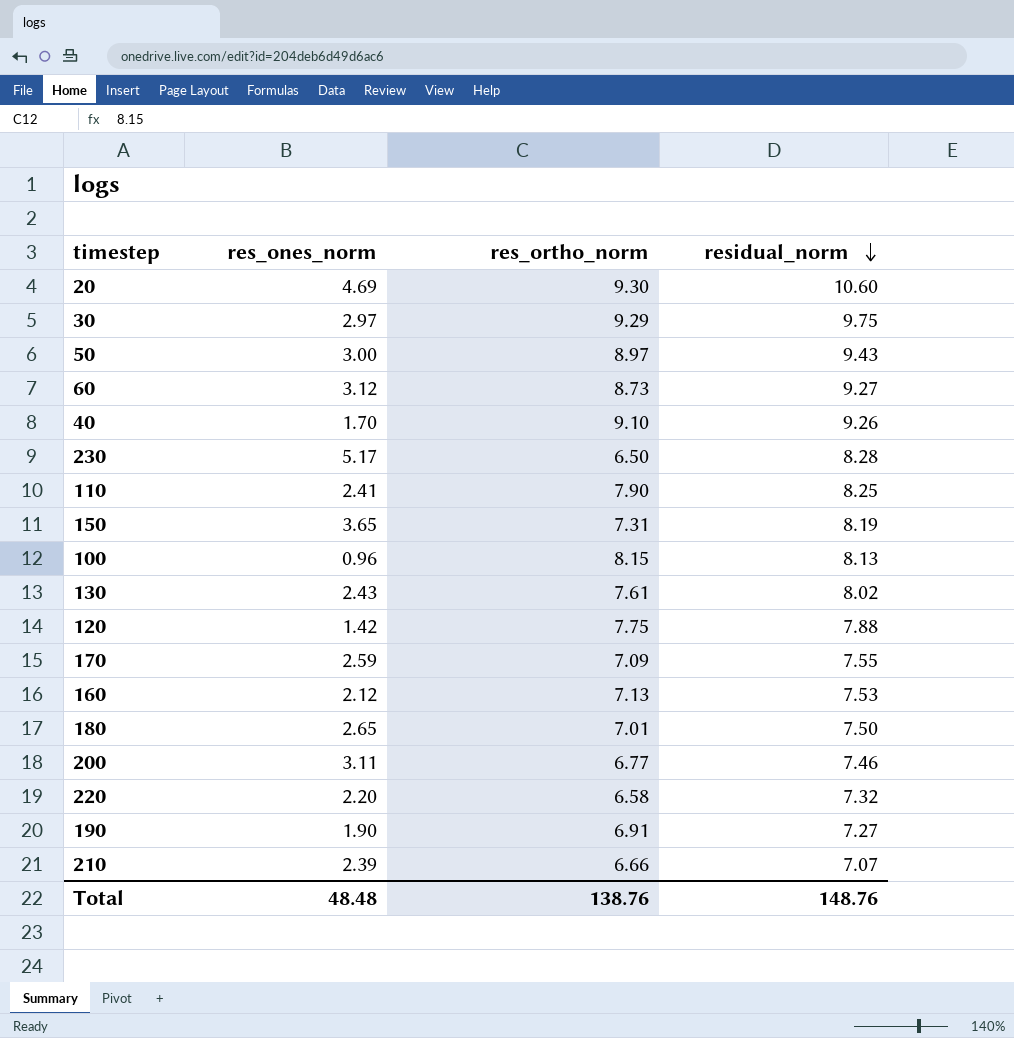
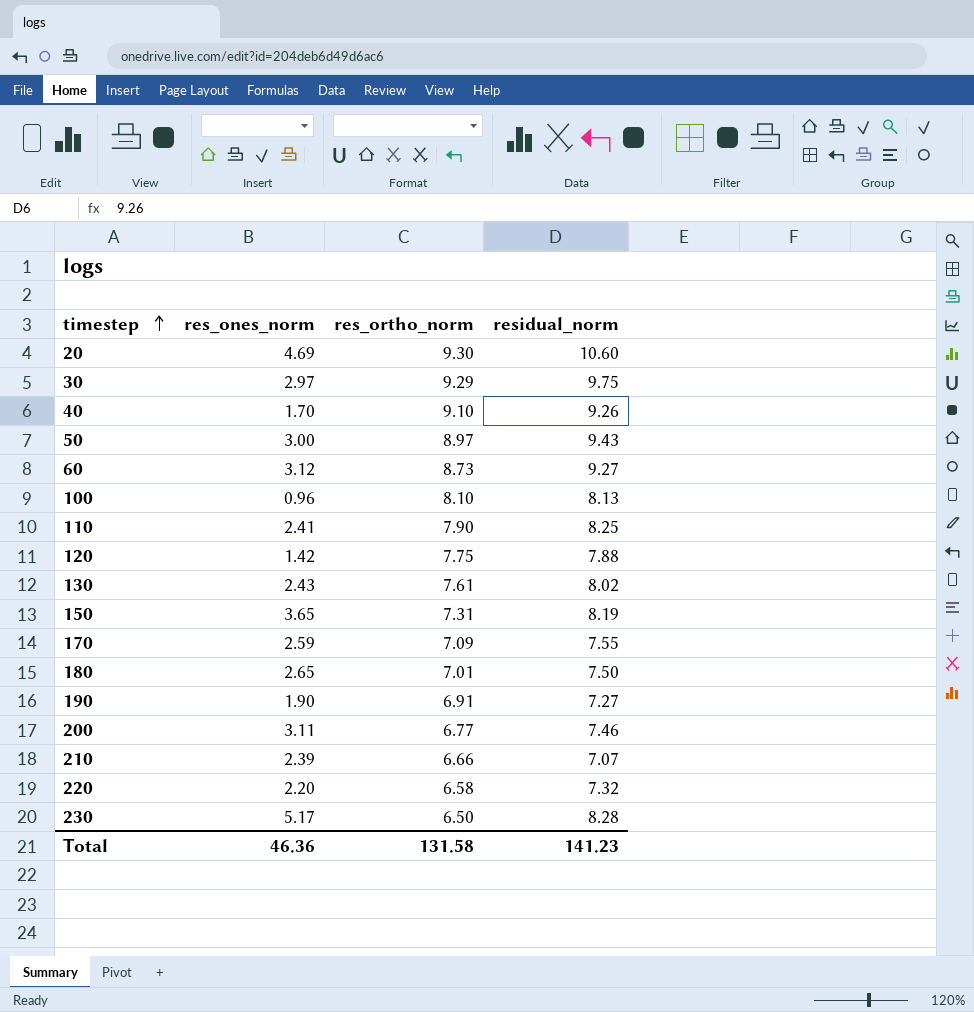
row order: residual_norm descending -> timestep ascending
row 160: 2.12 | 7.13 | 7.53 -> none
100 | res_ortho_norm: 8.15 -> 8.10
Total | res_ones_norm: 48.48 -> 46.36
Total | res_ortho_norm: 138.76 -> 131.58
Total | residual_norm: 148.76 -> 141.23

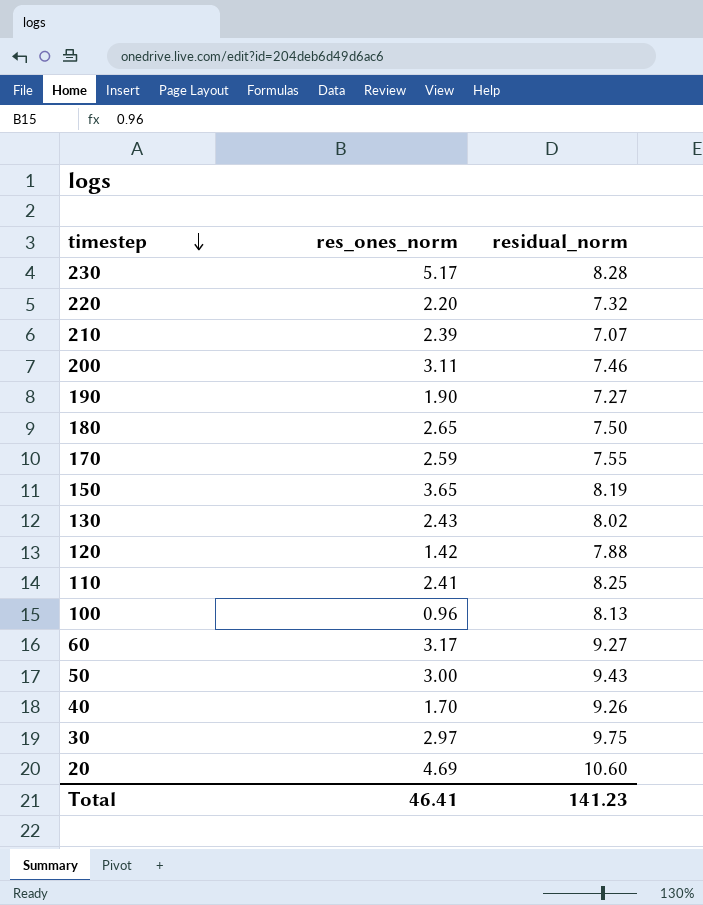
row order: timestep ascending -> timestep descending
column res_ortho_norm | position: 3 -> none
60 | res_ones_norm: 3.12 -> 3.17
Total | res_ones_norm: 46.36 -> 46.41

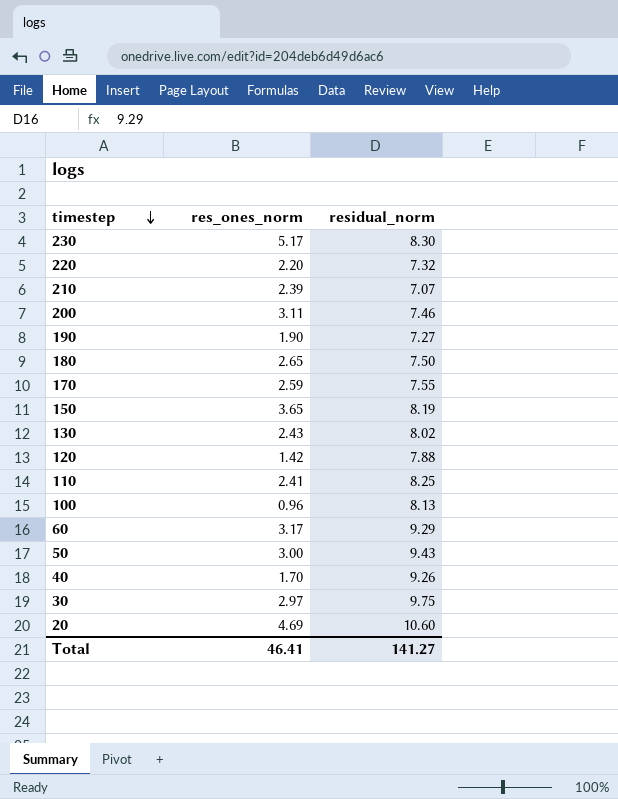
230 | residual_norm: 8.28 -> 8.30
60 | residual_norm: 9.27 -> 9.29
Total | residual_norm: 141.23 -> 141.27

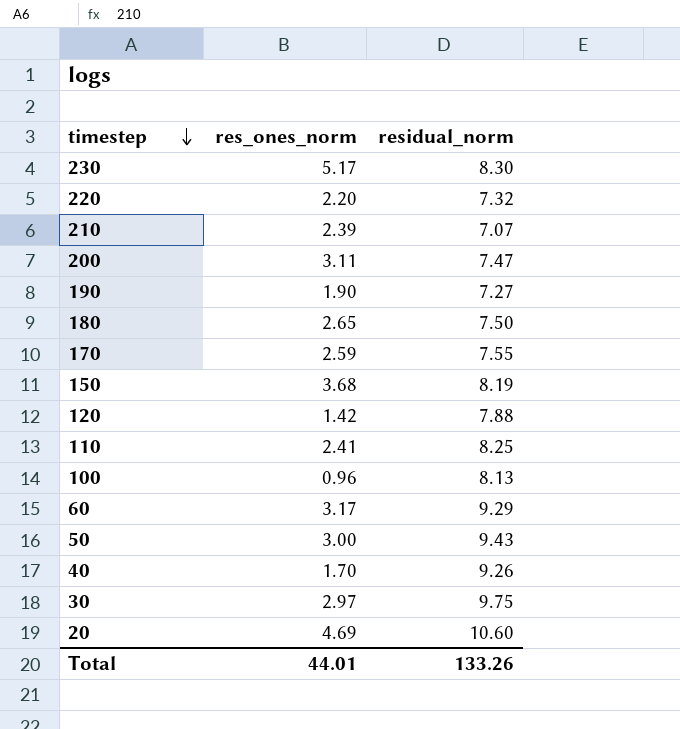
row 130: 2.43 | 8.02 -> none
200 | residual_norm: 7.46 -> 7.47
150 | res_ones_norm: 3.65 -> 3.68
Total | res_ones_norm: 46.41 -> 44.01
Total | residual_norm: 141.27 -> 133.26

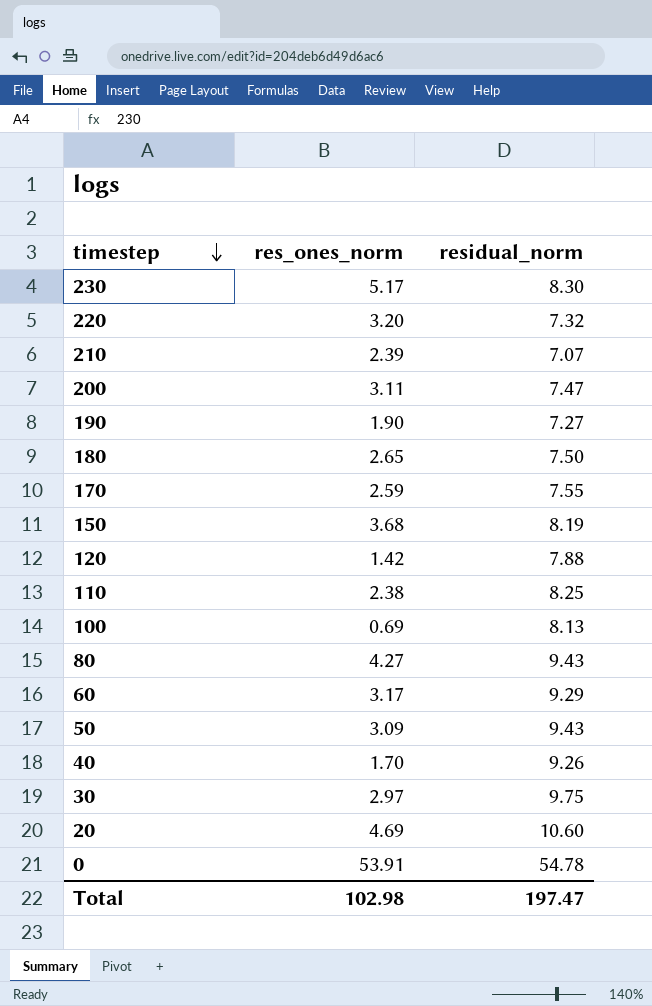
220 | res_ones_norm: 2.20 -> 3.20
110 | res_ones_norm: 2.41 -> 2.38
100 | res_ones_norm: 0.96 -> 0.69
row 80: none -> 4.27 | 9.43
50 | res_ones_norm: 3.00 -> 3.09
row 0: none -> 53.91 | 54.78
Total | res_ones_norm: 44.01 -> 102.98
Total | residual_norm: 133.26 -> 197.47

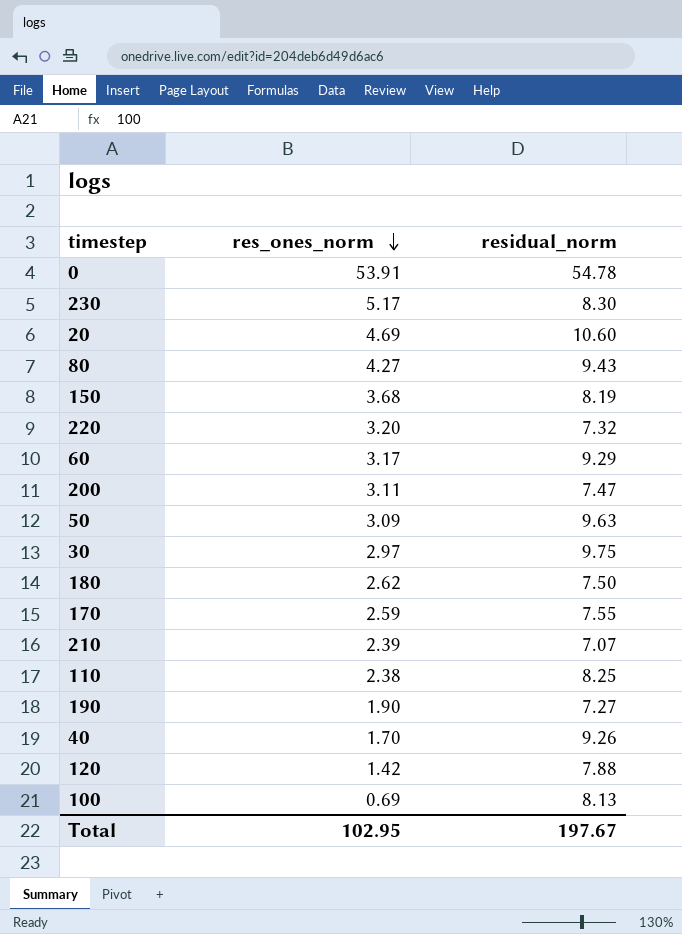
row order: timestep descending -> res_ones_norm descending
50 | residual_norm: 9.43 -> 9.63
180 | res_ones_norm: 2.65 -> 2.62
Total | res_ones_norm: 102.98 -> 102.95
Total | residual_norm: 197.47 -> 197.67

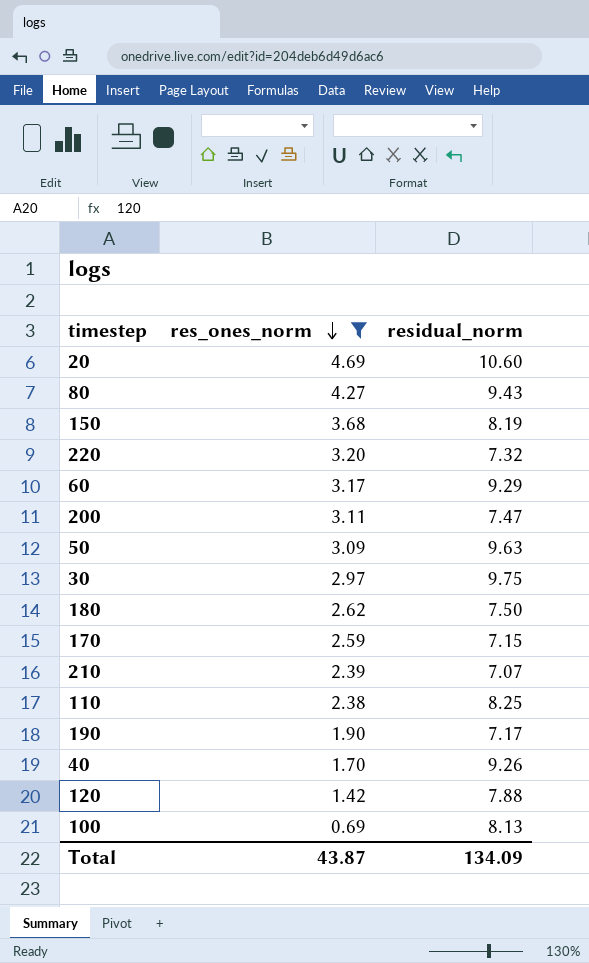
filter: none -> res_ones_norm <= 4.69
170 | residual_norm: 7.55 -> 7.15
190 | residual_norm: 7.27 -> 7.17
Total | res_ones_norm: 102.95 -> 43.87
Total | residual_norm: 197.67 -> 134.09

